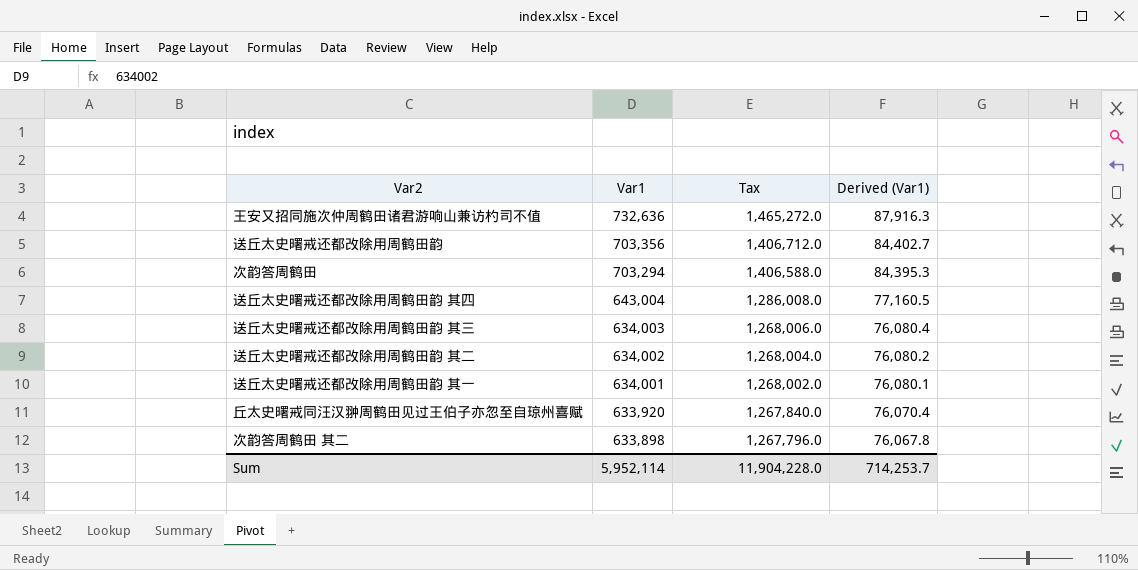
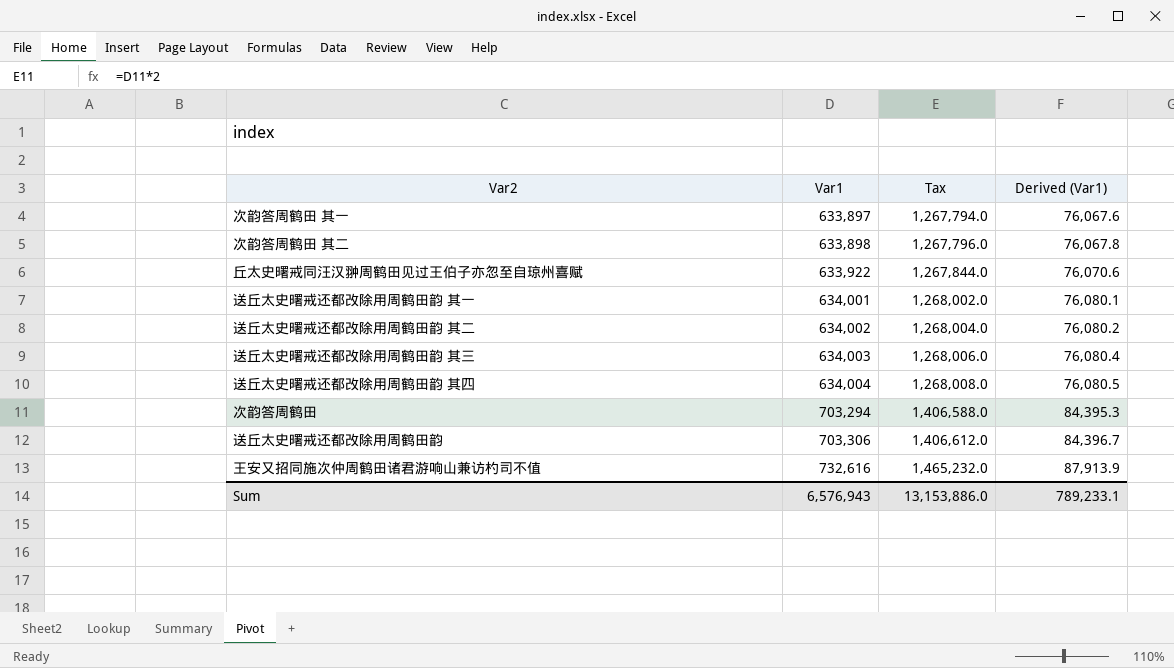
row order: Var1 descending -> Var1 ascending
row 次韵答周鹤田 其一: none -> 633,897 | 1,267,794.0 | 76,067.6
丘太史曙戒同汪汉翀周鹤田见过王伯子亦忽至自琼州喜赋 | Var1: 633,920 -> 633,922
丘太史曙戒同汪汉翀周鹤田见过王伯子亦忽至自琼州喜赋 | Tax: 1,267,840.0 -> 1,267,844.0
丘太史曙戒同汪汉翀周鹤田见过王伯子亦忽至自琼州喜赋 | Derived (Var1): 76,070.4 -> 76,070.6
送丘太史曙戒还都改除用周鹤田韵 其四 | Var1: 643,004 -> 634,004
送丘太史曙戒还都改除用周鹤田韵 其四 | Tax: 1,286,008.0 -> 1,268,008.0
送丘太史曙戒还都改除用周鹤田韵 其四 | Derived (Var1): 77,160.5 -> 76,080.5
送丘太史曙戒还都改除用周鹤田韵 | Var1: 703,356 -> 703,306
送丘太史曙戒还都改除用周鹤田韵 | Tax: 1,406,712.0 -> 1,406,612.0
送丘太史曙戒还都改除用周鹤田韵 | Derived (Var1): 84,402.7 -> 84,396.7
王安又招同施次仲周鹤田诸君游响山兼访杓司不值 | Var1: 732,636 -> 732,616
王安又招同施次仲周鹤田诸君游响山兼访杓司不值 | Tax: 1,465,272.0 -> 1,465,232.0
王安又招同施次仲周鹤田诸君游响山兼访杓司不值 | Derived (Var1): 87,916.3 -> 87,913.9
Sum | Var1: 5,952,114 -> 6,576,943
Sum | Tax: 11,904,228.0 -> 13,153,886.0
Sum | Derived (Var1): 714,253.7 -> 789,233.1

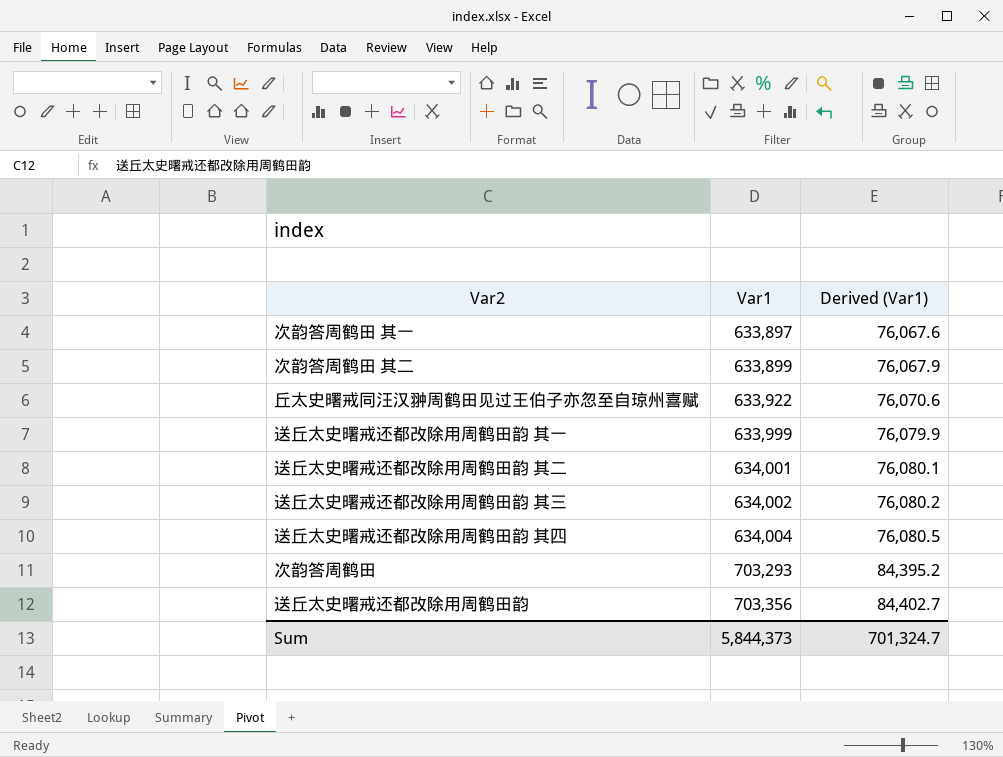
column Tax | formula: [Var1] * 2 -> none
row 王安又招同施次仲周鹤田诸君游响山兼访杓司不值: 732,616 | 1,465,232.0 | 87,913.9 -> none
次韵答周鹤田 其二 | Var1: 633,898 -> 633,899
次韵答周鹤田 其二 | Derived (Var1): 76,067.8 -> 76,067.9
送丘太史曙戒还都改除用周鹤田韵 其一 | Var1: 634,001 -> 633,999
送丘太史曙戒还都改除用周鹤田韵 其一 | Derived (Var1): 76,080.1 -> 76,079.9
送丘太史曙戒还都改除用周鹤田韵 其二 | Var1: 634,002 -> 634,001
送丘太史曙戒还都改除用周鹤田韵 其二 | Derived (Var1): 76,080.2 -> 76,080.1
送丘太史曙戒还都改除用周鹤田韵 其三 | Var1: 634,003 -> 634,002
送丘太史曙戒还都改除用周鹤田韵 其三 | Derived (Var1): 76,080.4 -> 76,080.2
次韵答周鹤田 | Var1: 703,294 -> 703,293
次韵答周鹤田 | Derived (Var1): 84,395.3 -> 84,395.2
送丘太史曙戒还都改除用周鹤田韵 | Var1: 703,306 -> 703,356
送丘太史曙戒还都改除用周鹤田韵 | Derived (Var1): 84,396.7 -> 84,402.7
Sum | Var1: 6,576,943 -> 5,844,373
Sum | Derived (Var1): 789,233.1 -> 701,324.7

